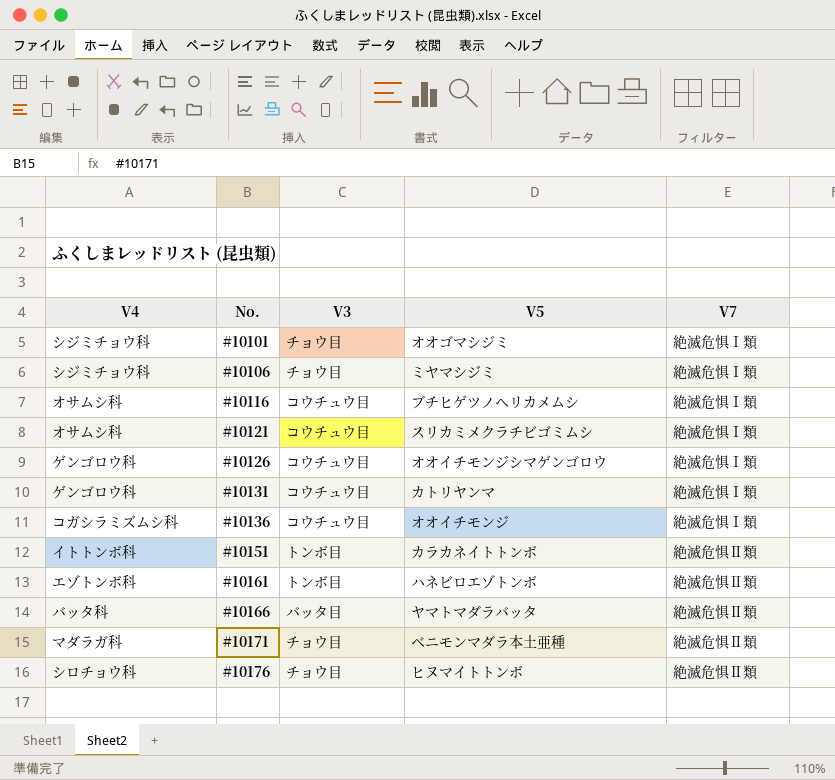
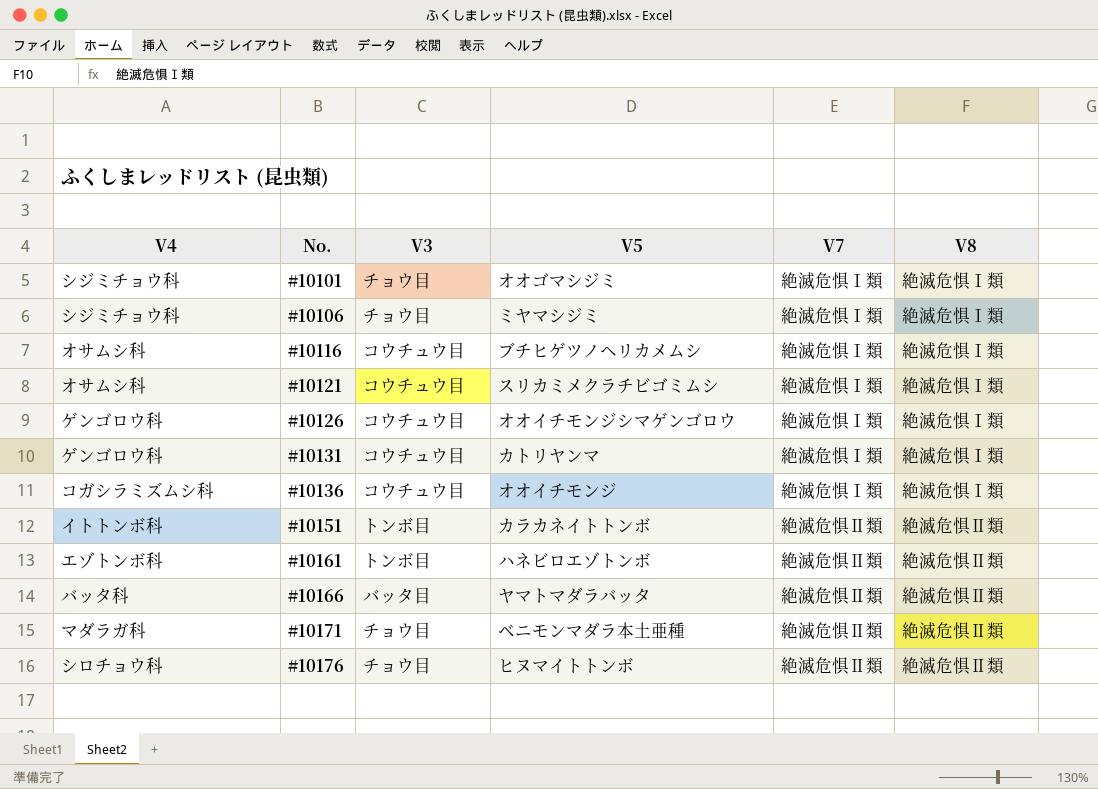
column V8 | position: none -> 6

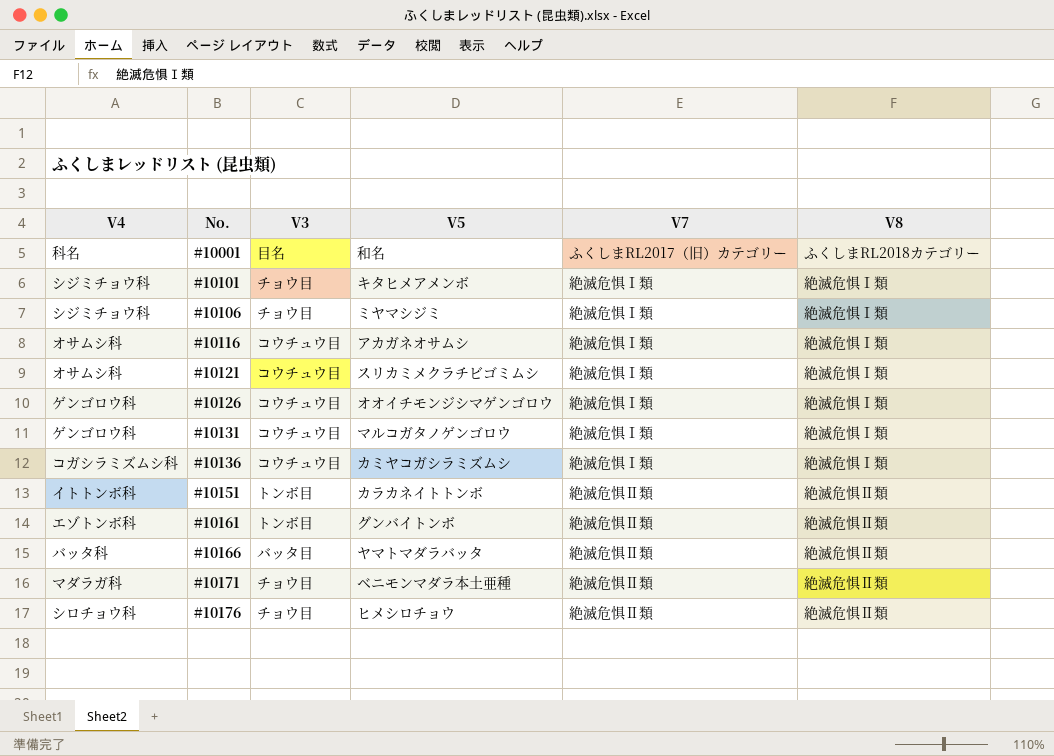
row #10001: none -> 科名 | 目名 | 和名 | ふくしまRL2017（旧）カテゴリー | ふくしまRL2018カテゴリー
#10101 | V5: オオゴマシジミ -> キタヒメアメンボ
#10116 | V5: ブチヒゲツノヘリカメムシ -> アカガネオサムシ
#10131 | V5: カトリヤンマ -> マルコガタノゲンゴロウ
#10136 | V5: オオイチモンジ -> カミヤコガシラミズムシ
#10161 | V5: ハネビロエゾトンボ -> グンバイトンボ
#10176 | V5: ヒヌマイトトンボ -> ヒメシロチョウ

